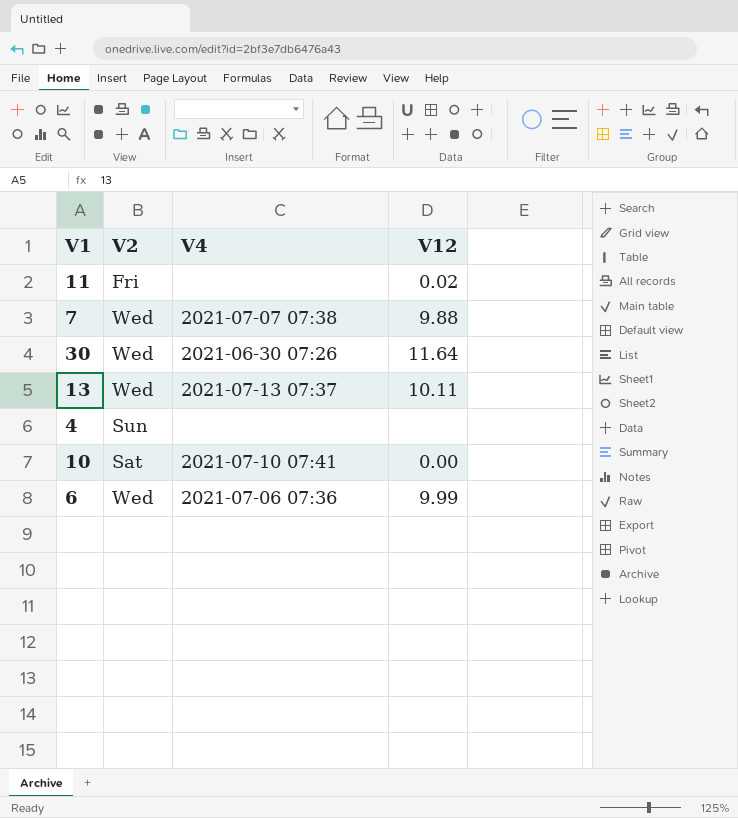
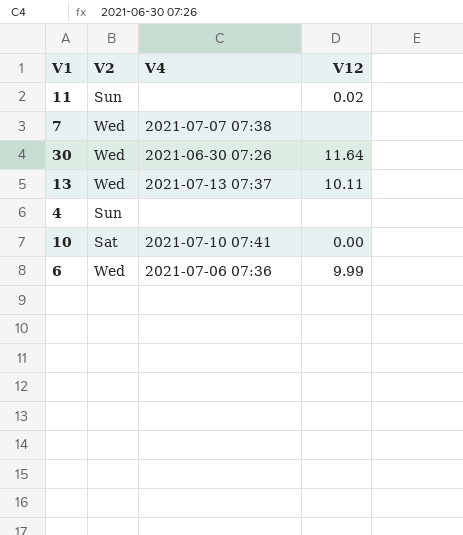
11 | V2: Fri -> Sun
7 | V12: 9.88 -> none

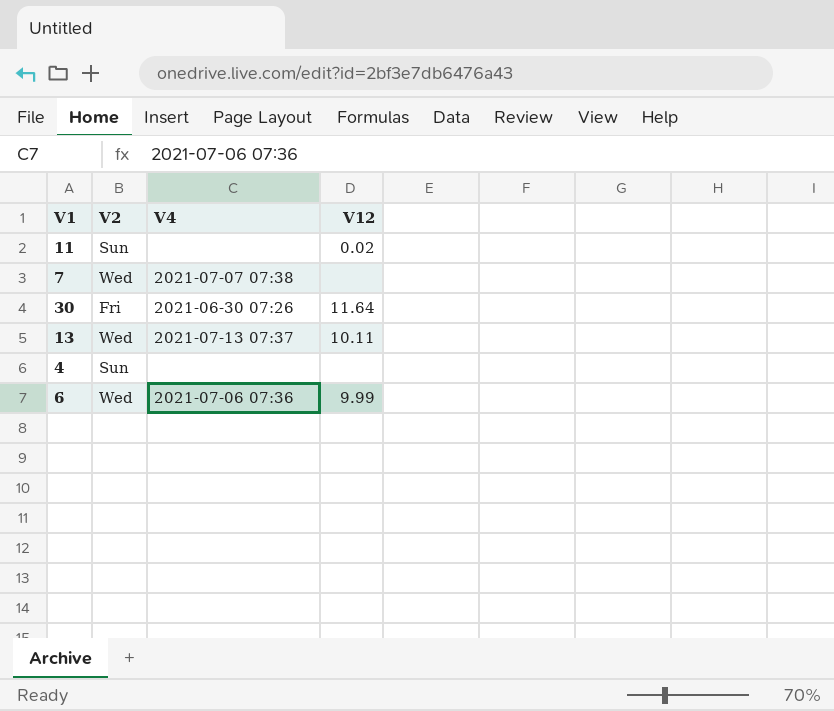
row 10: Sat | 2021-07-10 07:41 | 0.00 -> none
30 | V2: Wed -> Fri

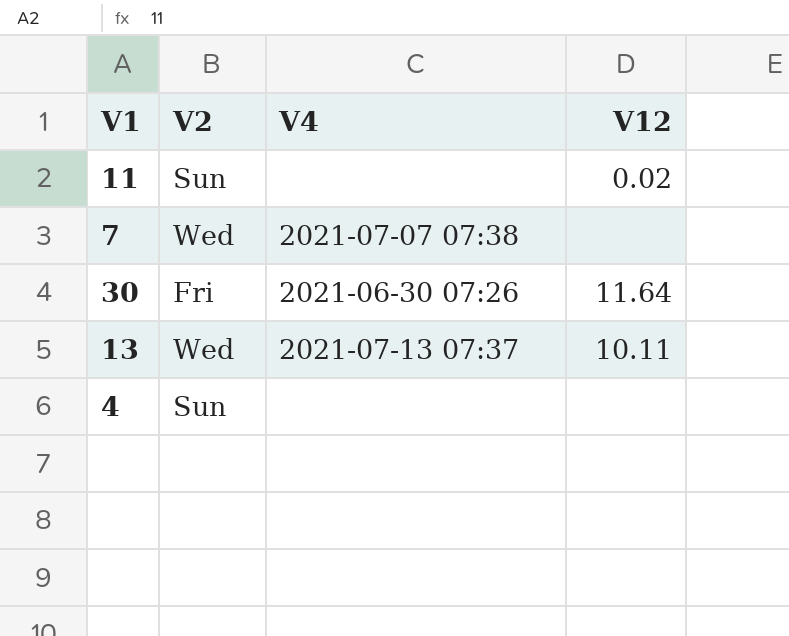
row 6: Wed | 2021-07-06 07:36 | 9.99 -> none

